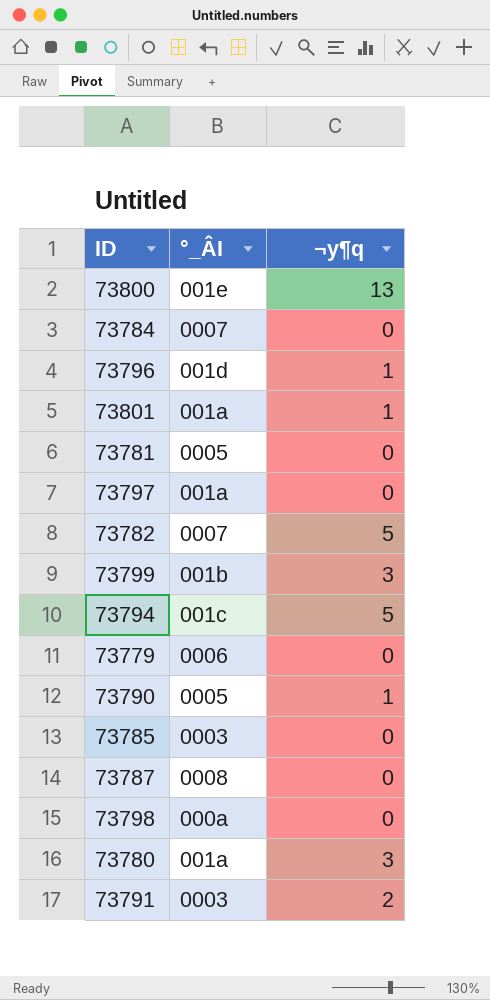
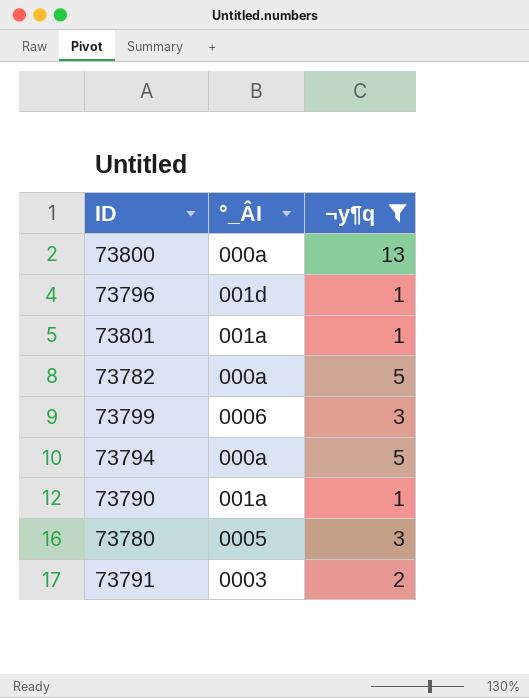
filter: none -> ¬y¶q != 0
73800 | °_ÂI: 001e -> 000a
73782 | °_ÂI: 0007 -> 000a
73799 | °_ÂI: 001b -> 0006
73794 | °_ÂI: 001c -> 000a
73790 | °_ÂI: 0005 -> 001a
73780 | °_ÂI: 001a -> 0005

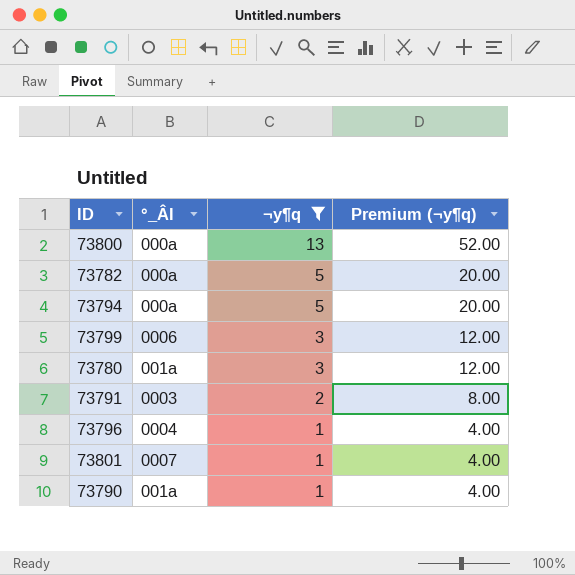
row order: none -> ¬y¶q descending
column Premium (¬y¶q) | formula: none -> [¬y¶q] * 4
73780 | °_ÂI: 0005 -> 001a
73796 | °_ÂI: 001d -> 0004
73801 | °_ÂI: 001a -> 0007

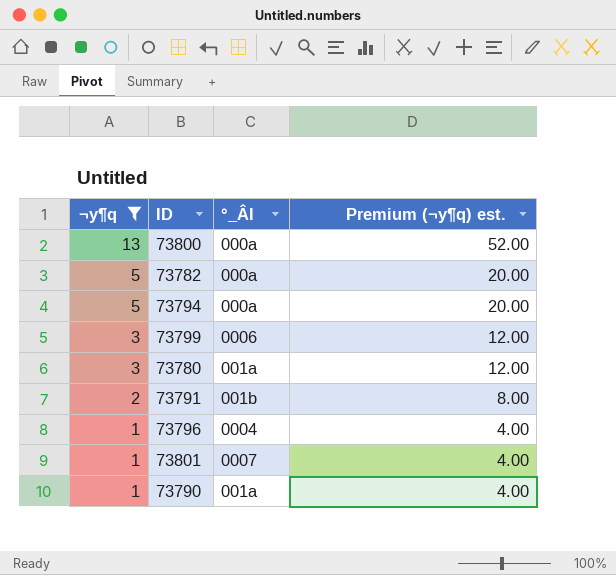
column ¬y¶q | position: 3 -> 1
column name: Premium (¬y¶q) -> Premium (¬y¶q) est.
73791 | °_ÂI: 0003 -> 001b

